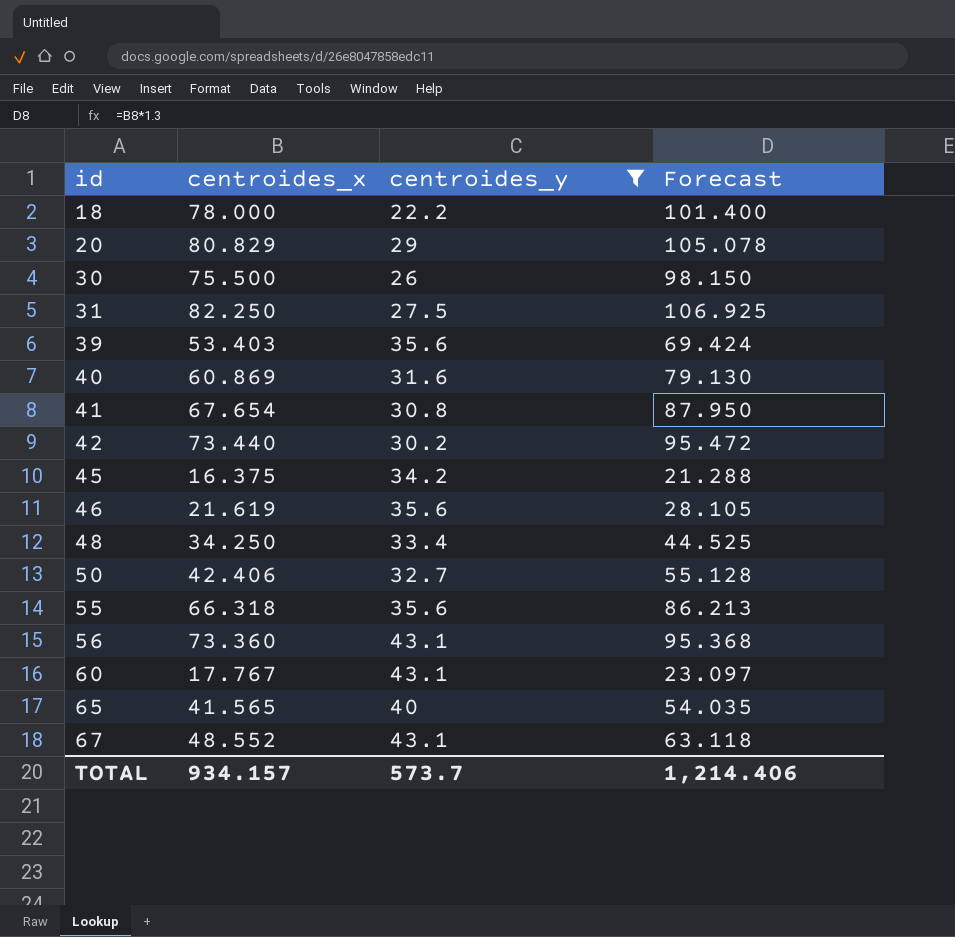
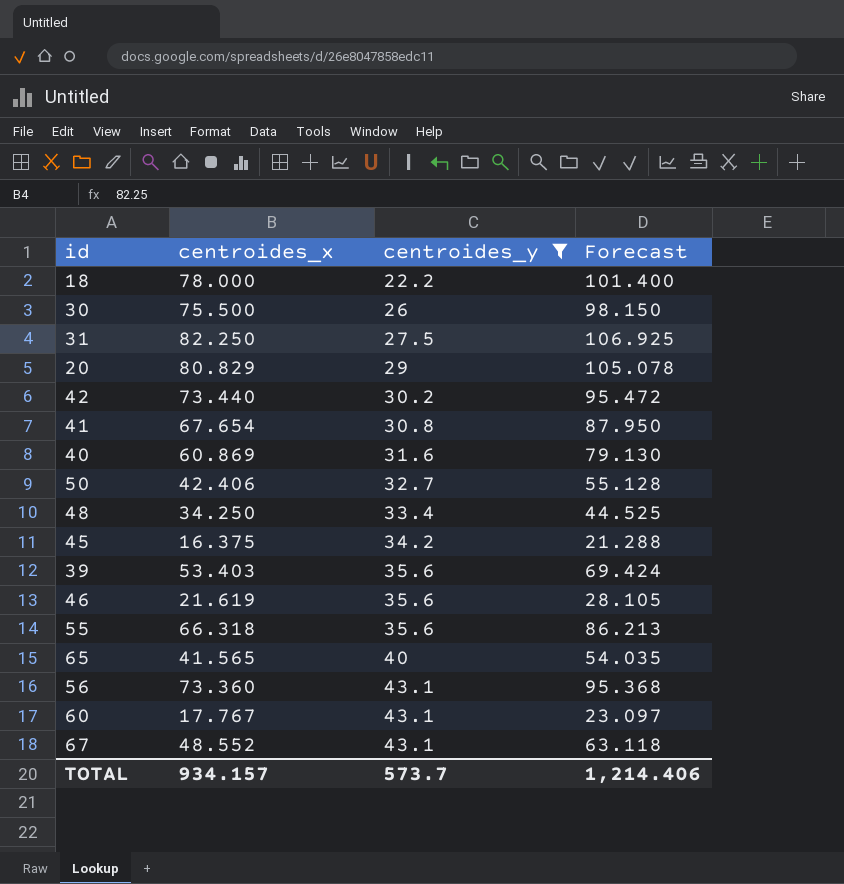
row order: id ascending -> centroides_y ascending

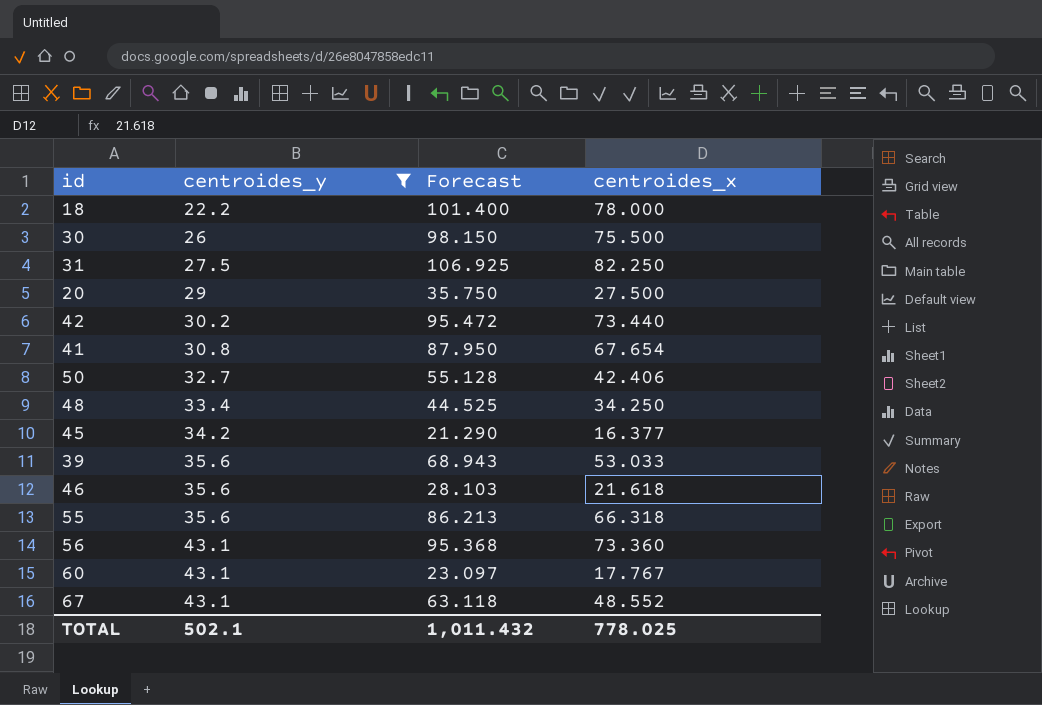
column centroides_x | position: 2 -> 4
row 40: 60.869 | 31.6 | 79.130 -> none
row 65: 41.565 | 40 | 54.035 -> none
20 | Forecast: 105.078 -> 35.750
20 | centroides_x: 80.829 -> 27.500
45 | Forecast: 21.288 -> 21.290
45 | centroides_x: 16.375 -> 16.377
39 | Forecast: 69.424 -> 68.943
39 | centroides_x: 53.403 -> 53.033
46 | Forecast: 28.105 -> 28.103
46 | centroides_x: 21.619 -> 21.618
TOTAL | centroides_y: 573.7 -> 502.1
TOTAL | Forecast: 1,214.406 -> 1,011.432
TOTAL | centroides_x: 934.157 -> 778.025

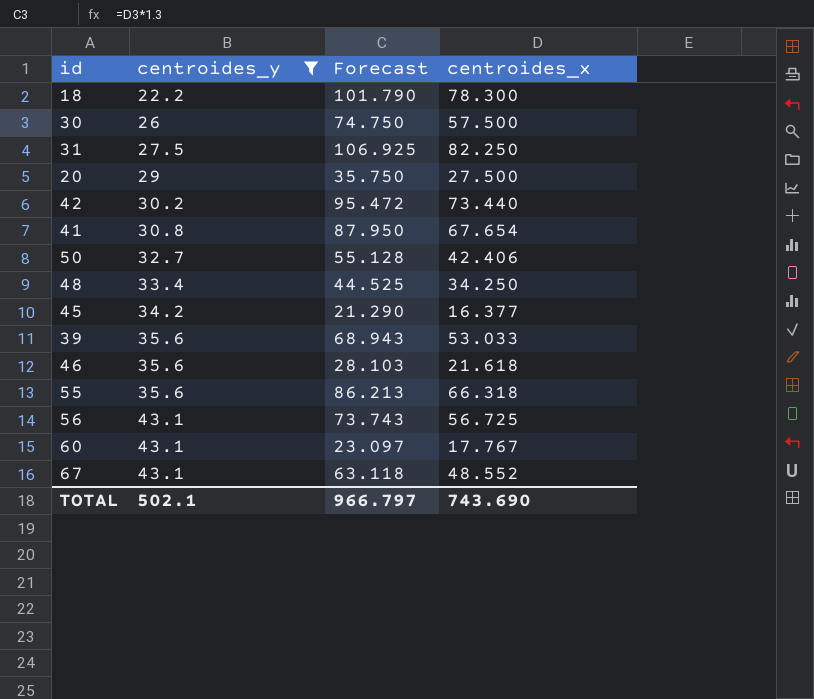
18 | Forecast: 101.400 -> 101.790
18 | centroides_x: 78.000 -> 78.300
30 | Forecast: 98.150 -> 74.750
30 | centroides_x: 75.500 -> 57.500
56 | Forecast: 95.368 -> 73.743
56 | centroides_x: 73.360 -> 56.725
TOTAL | Forecast: 1,011.432 -> 966.797
TOTAL | centroides_x: 778.025 -> 743.690

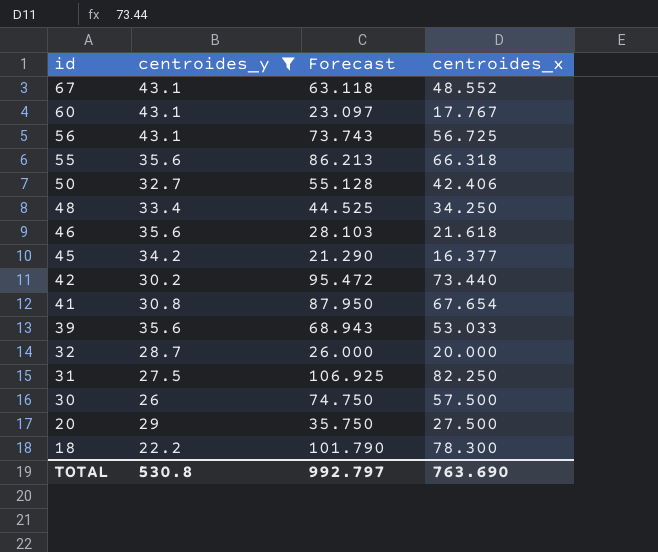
row order: centroides_y ascending -> id descending
row 32: none -> 28.7 | 26.000 | 20.000
TOTAL | centroides_y: 502.1 -> 530.8
TOTAL | Forecast: 966.797 -> 992.797
TOTAL | centroides_x: 743.690 -> 763.690

